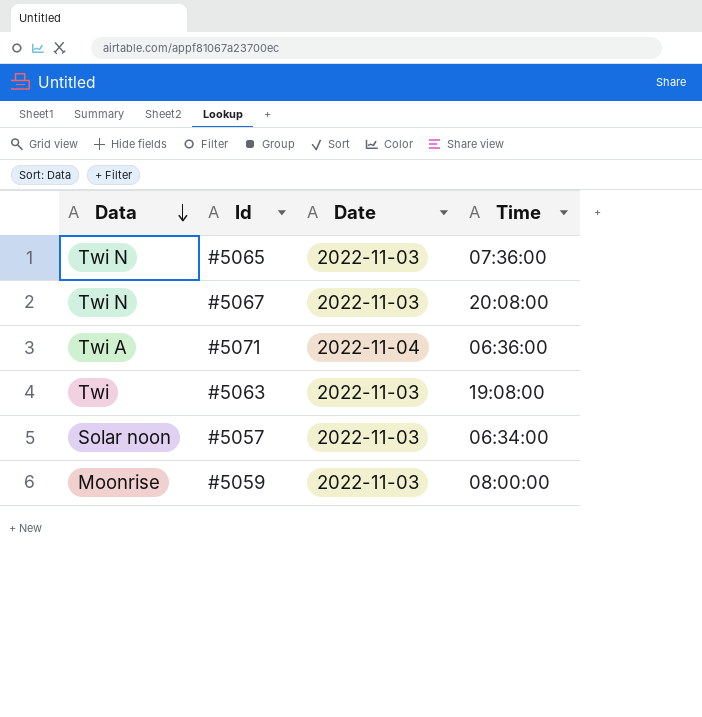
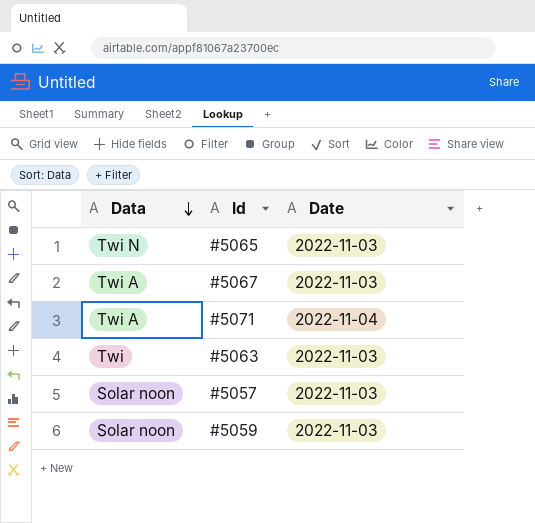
column Time | position: 4 -> none
#5067 | Data: Twi N -> Twi A
#5059 | Data: Moonrise -> Solar noon

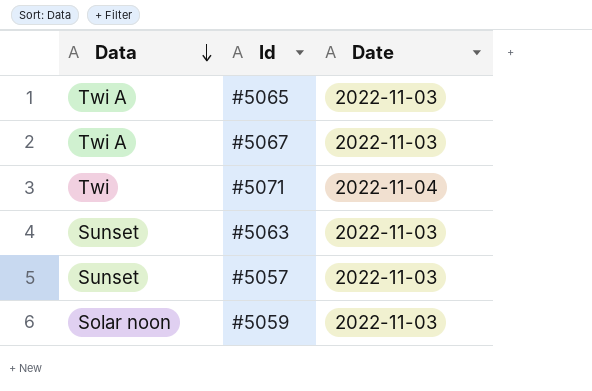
#5065 | Data: Twi N -> Twi A
#5071 | Data: Twi A -> Twi
#5063 | Data: Twi -> Sunset
#5057 | Data: Solar noon -> Sunset

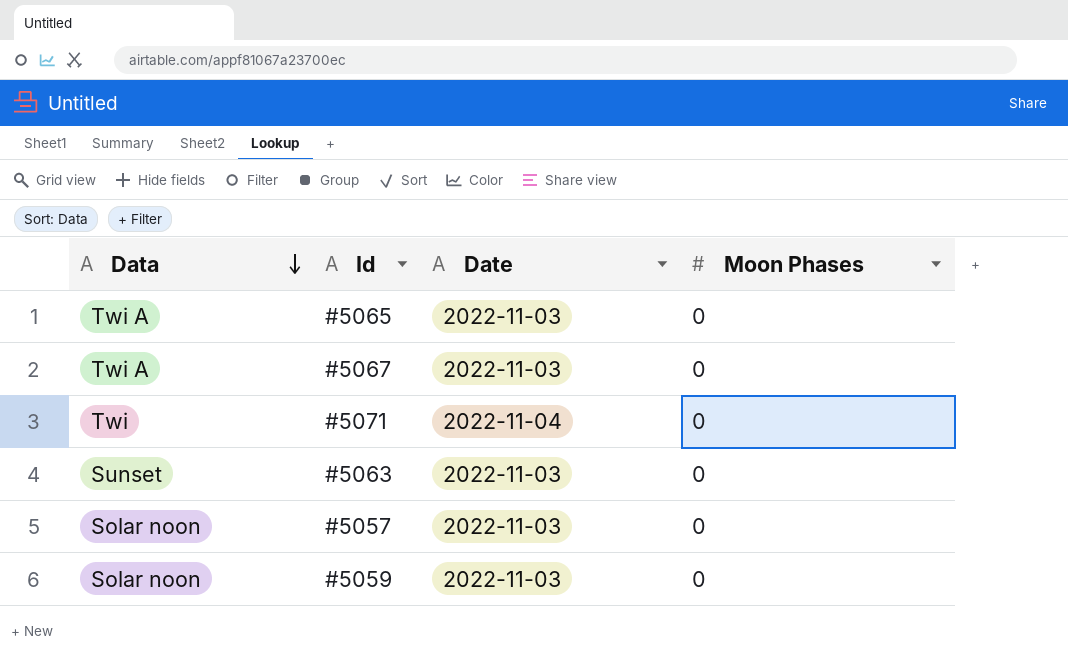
column Moon Phases | position: none -> 4
#5057 | Data: Sunset -> Solar noon

